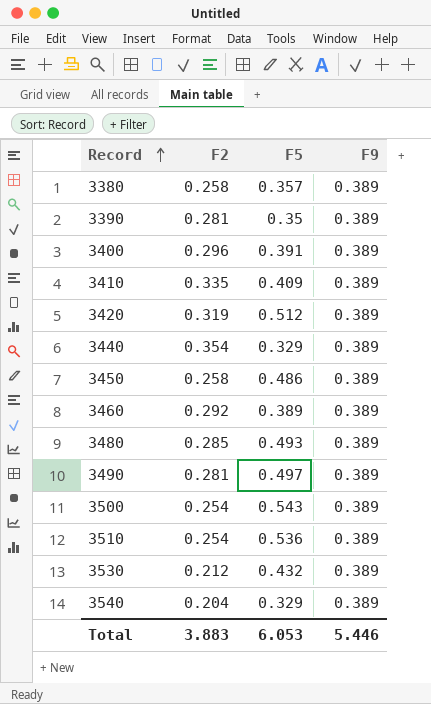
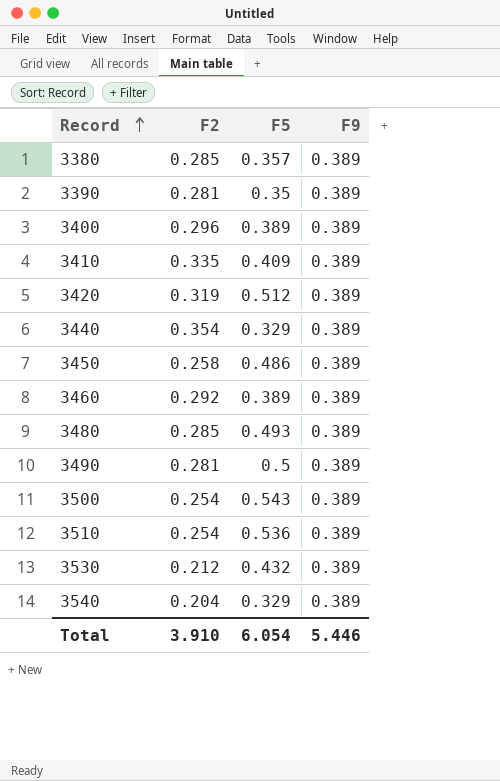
3380 | F2: 0.258 -> 0.285
3400 | F5: 0.391 -> 0.389
3490 | F5: 0.497 -> 0.5
Total | F2: 3.883 -> 3.910
Total | F5: 6.053 -> 6.054

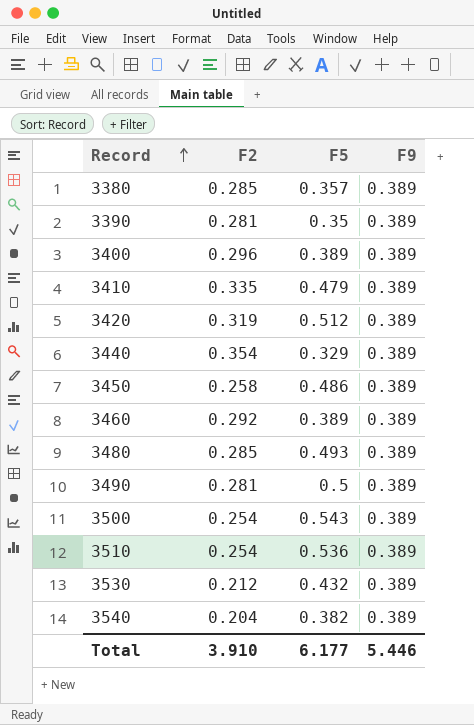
3410 | F5: 0.409 -> 0.479
3540 | F5: 0.329 -> 0.382
Total | F5: 6.054 -> 6.177

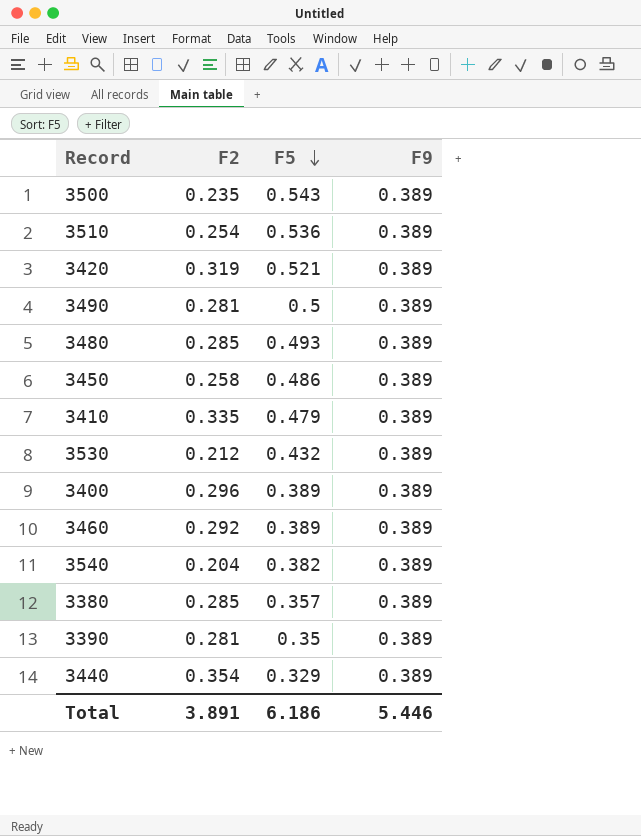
row order: Record ascending -> F5 descending
3500 | F2: 0.254 -> 0.235
3420 | F5: 0.512 -> 0.521
Total | F2: 3.910 -> 3.891
Total | F5: 6.177 -> 6.186

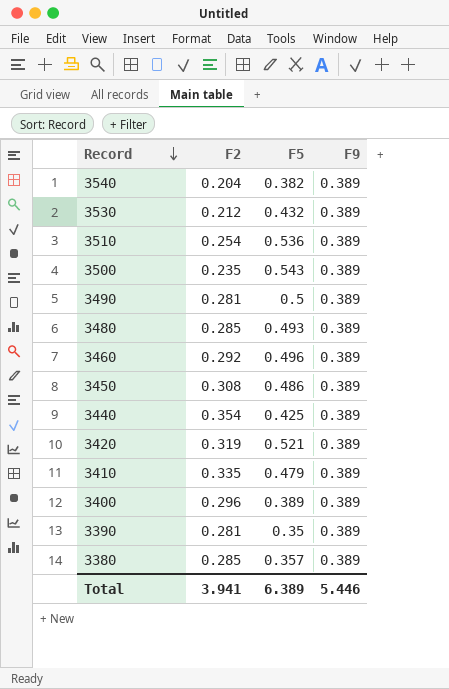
row order: F5 descending -> Record descending
3460 | F5: 0.389 -> 0.496
3450 | F2: 0.258 -> 0.308
3440 | F5: 0.329 -> 0.425
Total | F2: 3.891 -> 3.941
Total | F5: 6.186 -> 6.389

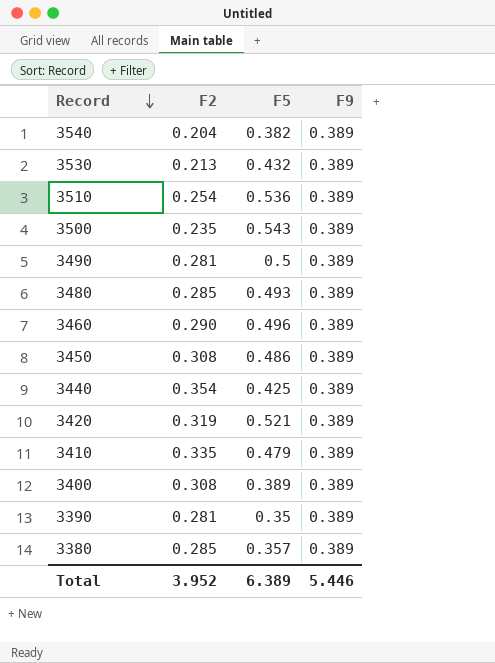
3530 | F2: 0.212 -> 0.213
3460 | F2: 0.292 -> 0.290
3400 | F2: 0.296 -> 0.308
Total | F2: 3.941 -> 3.952

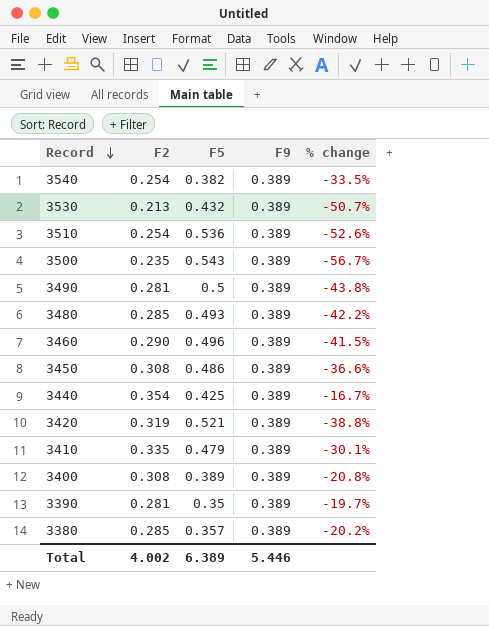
column % change | formula: none -> ([F2] - [F5]) / [F5]
3540 | F2: 0.204 -> 0.254
Total | F2: 3.952 -> 4.002

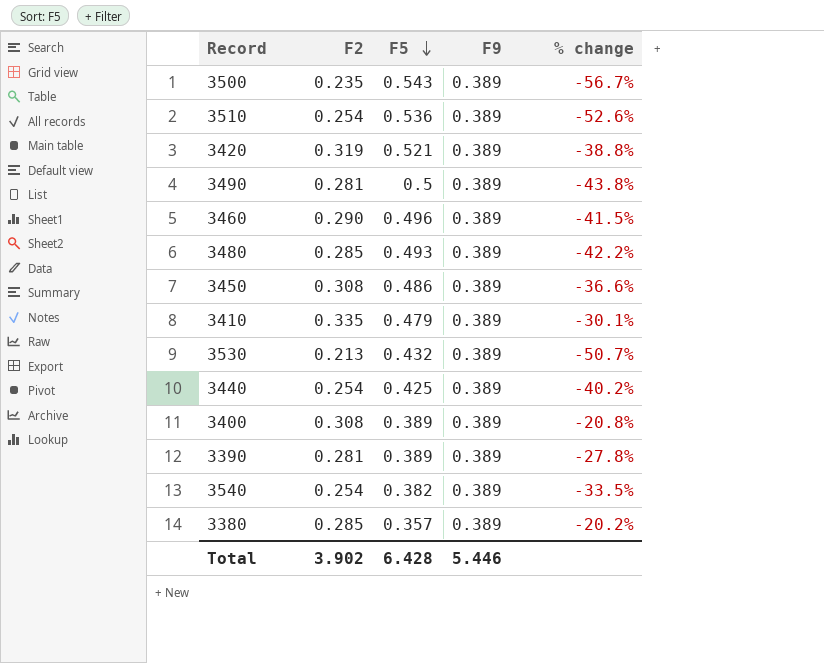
row order: Record descending -> F5 descending
3440 | F2: 0.354 -> 0.254
3440 | % change: -16.7% -> -40.2%
3390 | F5: 0.35 -> 0.389
3390 | % change: -19.7% -> -27.8%
Total | F2: 4.002 -> 3.902
Total | F5: 6.389 -> 6.428

